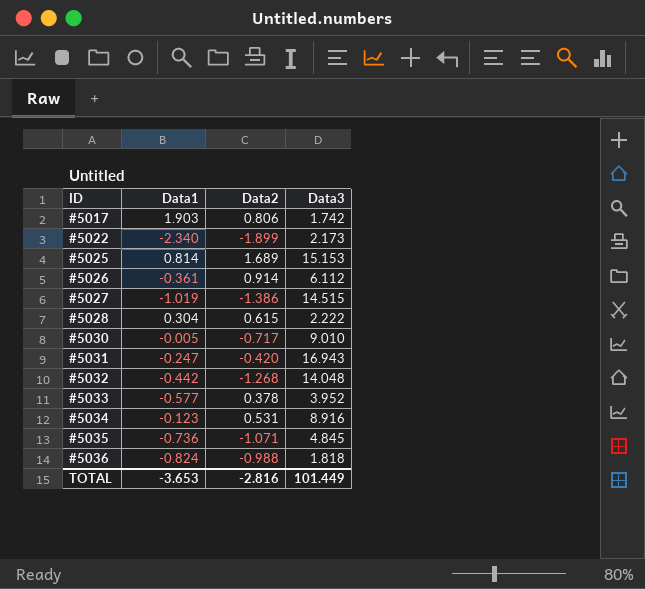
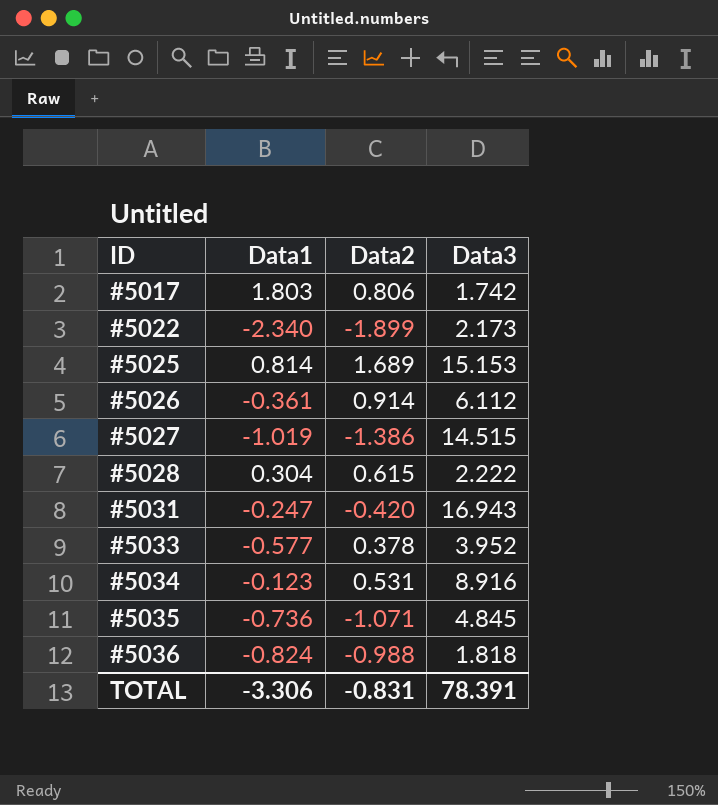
row #5030: -0.005 | -0.717 | 9.010 -> none
row #5032: -0.442 | -1.268 | 14.048 -> none
#5017 | Data1: 1.903 -> 1.803
TOTAL | Data1: -3.653 -> -3.306
TOTAL | Data2: -2.816 -> -0.831
TOTAL | Data3: 101.449 -> 78.391

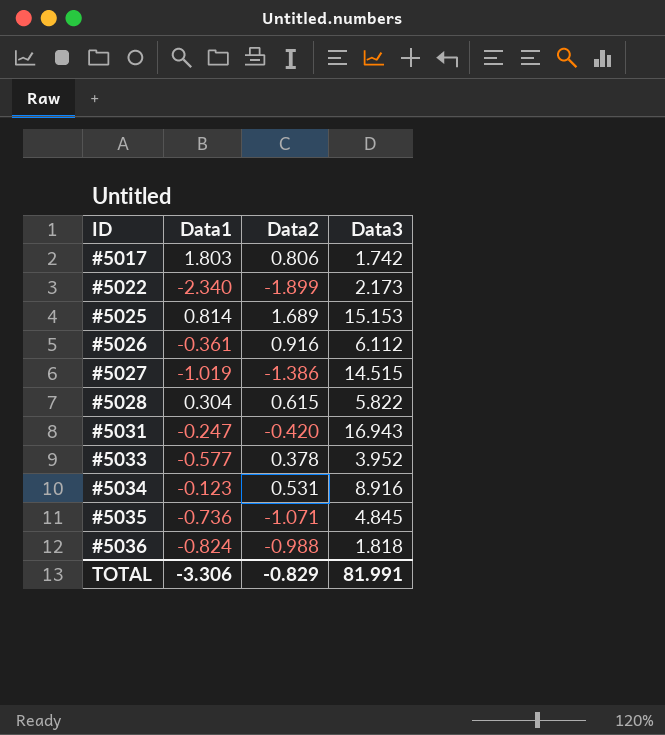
#5026 | Data2: 0.914 -> 0.916
#5028 | Data3: 2.222 -> 5.822
TOTAL | Data2: -0.831 -> -0.829
TOTAL | Data3: 78.391 -> 81.991

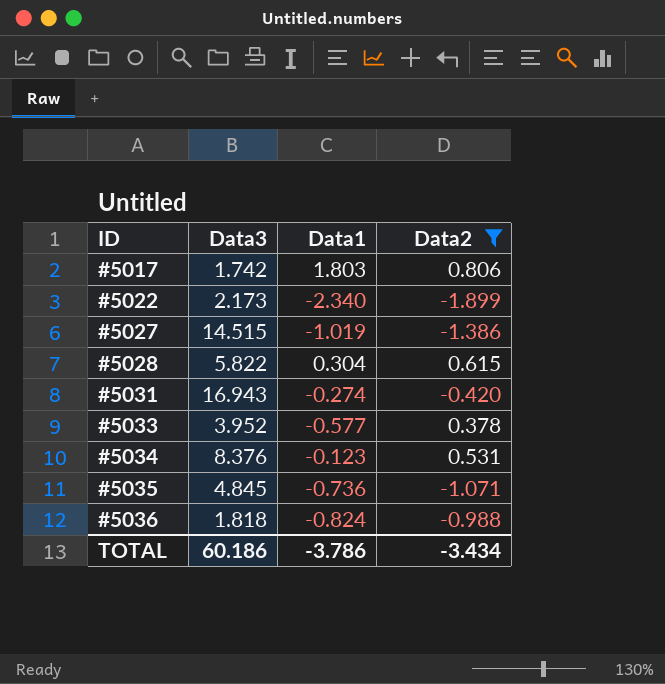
filter: none -> Data2 <= 0.806
column Data3 | position: 4 -> 2
#5031 | Data1: -0.247 -> -0.274
#5034 | Data3: 8.916 -> 8.376
TOTAL | Data3: 81.991 -> 60.186
TOTAL | Data1: -3.306 -> -3.786
TOTAL | Data2: -0.829 -> -3.434

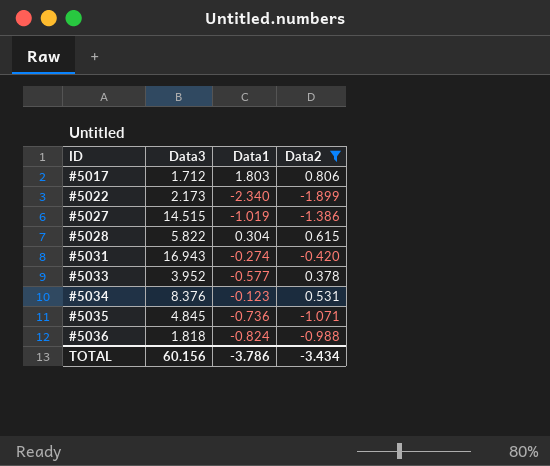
#5017 | Data3: 1.742 -> 1.712
TOTAL | Data3: 60.186 -> 60.156

